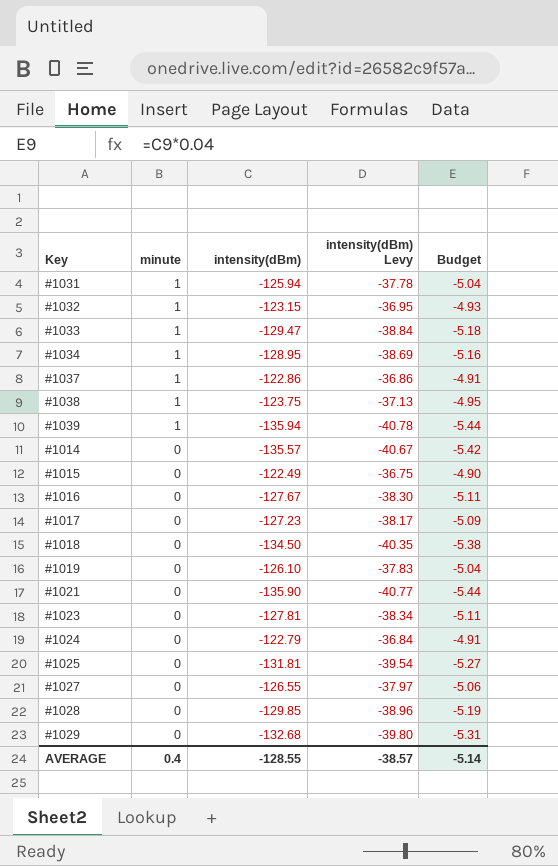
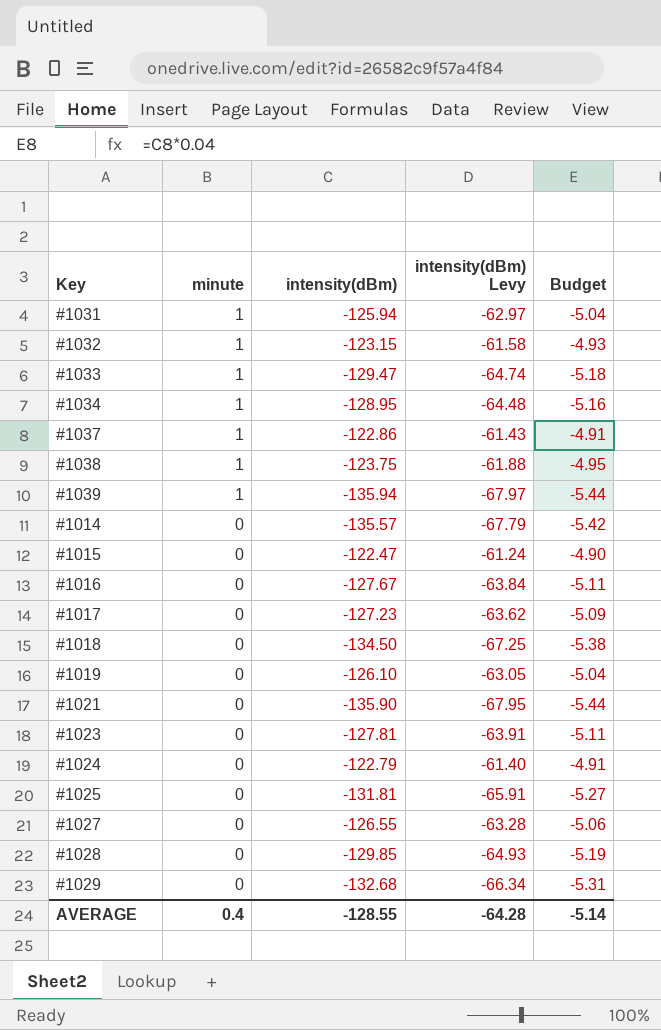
column intensity(dBm) Levy | formula: [intensity(dBm)] * 0.3 -> [intensity(dBm)] * 0.5
#1015 | intensity(dBm): -122.49 -> -122.47
AVERAGE | intensity(dBm) Levy: -38.57 -> -64.28

